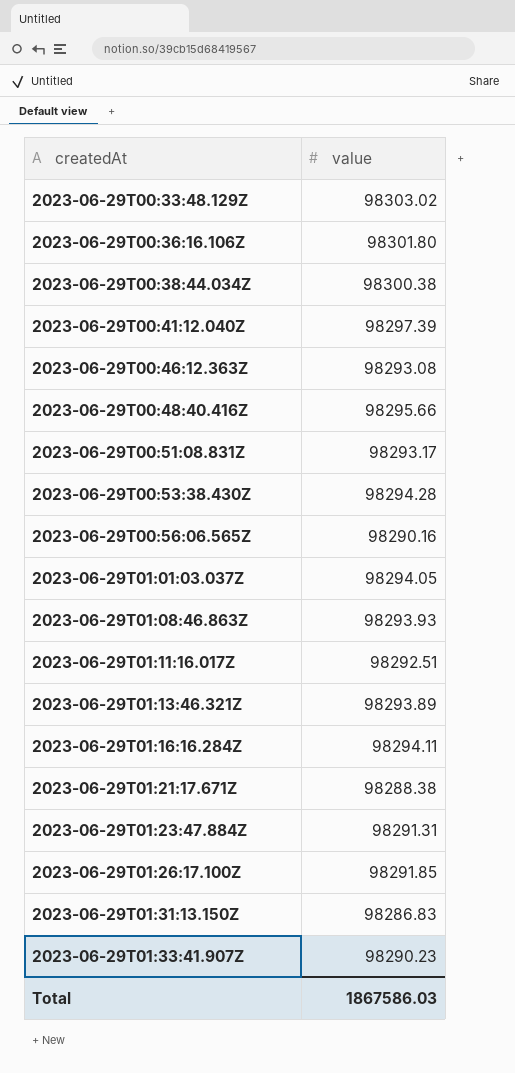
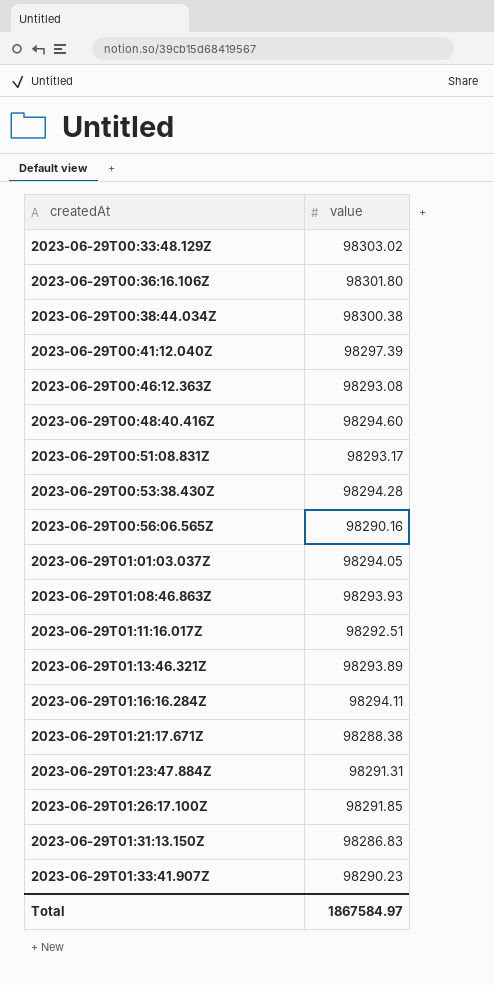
2023-06-29T00:48:40.416Z | value: 98295.66 -> 98294.60
Total | value: 1867586.03 -> 1867584.97

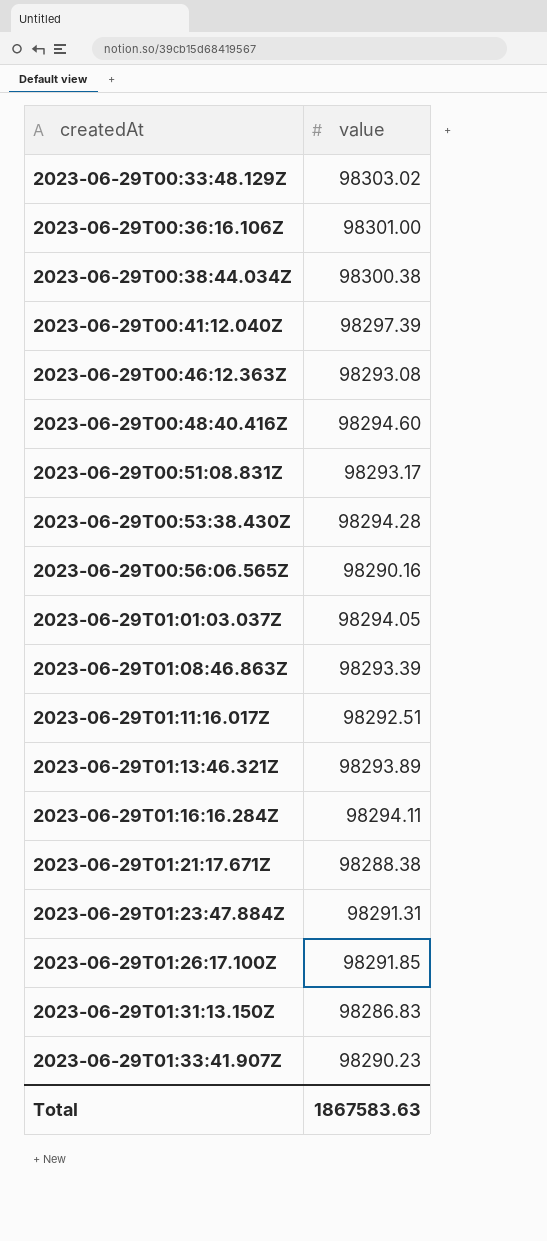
2023-06-29T00:36:16.106Z | value: 98301.80 -> 98301.00
2023-06-29T01:08:46.863Z | value: 98293.93 -> 98293.39
Total | value: 1867584.97 -> 1867583.63

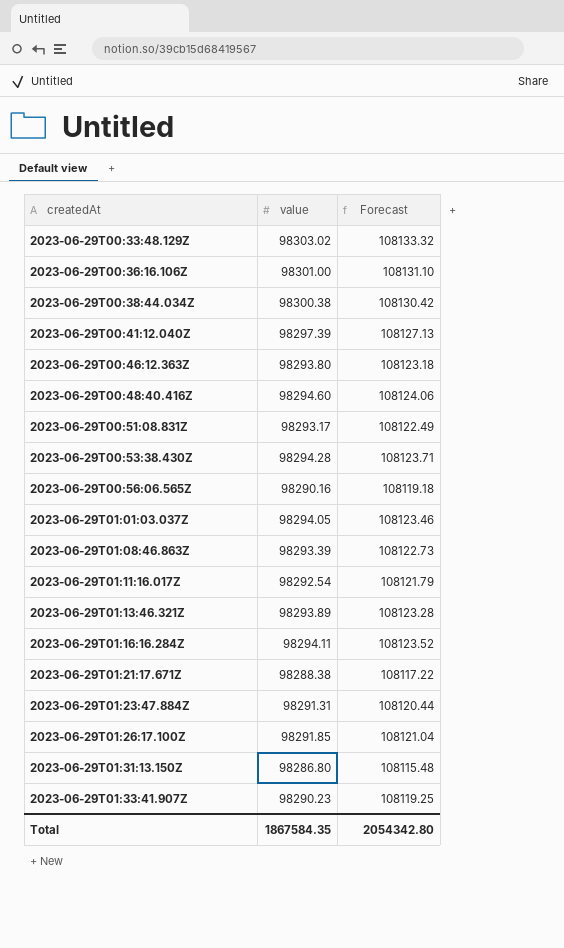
column Forecast | formula: none -> [value] * 1.1
2023-06-29T00:46:12.363Z | value: 98293.08 -> 98293.80
2023-06-29T01:11:16.017Z | value: 98292.51 -> 98292.54
2023-06-29T01:31:13.150Z | value: 98286.83 -> 98286.80
Total | value: 1867583.63 -> 1867584.35

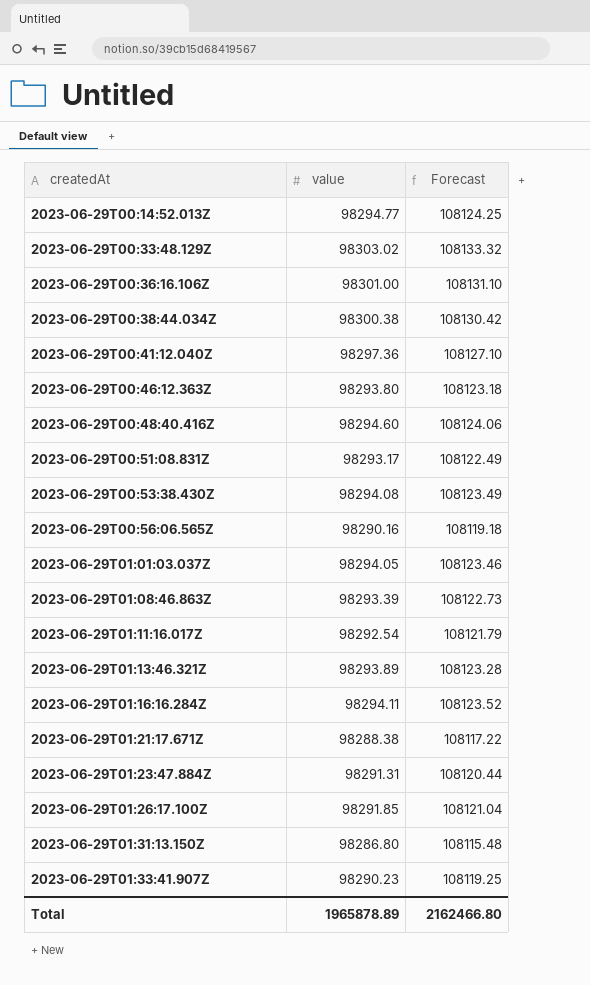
row 2023-06-29T00:14:52.013Z: none -> 98294.77 | 108124.25
2023-06-29T00:41:12.040Z | value: 98297.39 -> 98297.36
2023-06-29T00:41:12.040Z | Forecast: 108127.13 -> 108127.10
2023-06-29T00:53:38.430Z | value: 98294.28 -> 98294.08
2023-06-29T00:53:38.430Z | Forecast: 108123.71 -> 108123.49
Total | value: 1867584.35 -> 1965878.89
Total | Forecast: 2054342.80 -> 2162466.80

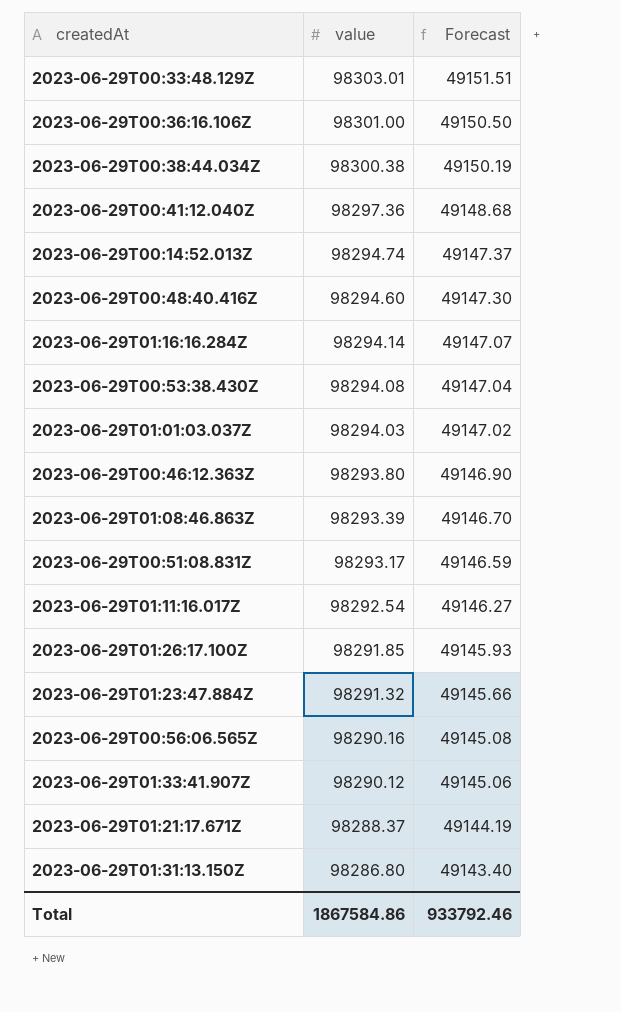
row order: createdAt ascending -> value descending
column Forecast | formula: [value] * 1.1 -> [value] * 0.5
row 2023-06-29T01:13:46.321Z: 98293.89 | 108123.28 -> none
2023-06-29T00:33:48.129Z | value: 98303.02 -> 98303.01
2023-06-29T00:14:52.013Z | value: 98294.77 -> 98294.74
2023-06-29T01:16:16.284Z | value: 98294.11 -> 98294.14
2023-06-29T01:01:03.037Z | value: 98294.05 -> 98294.03
2023-06-29T01:23:47.884Z | value: 98291.31 -> 98291.32
2023-06-29T01:33:41.907Z | value: 98290.23 -> 98290.12
2023-06-29T01:21:17.671Z | value: 98288.38 -> 98288.37
Total | value: 1965878.89 -> 1867584.86
Total | Forecast: 2162466.80 -> 933792.46

